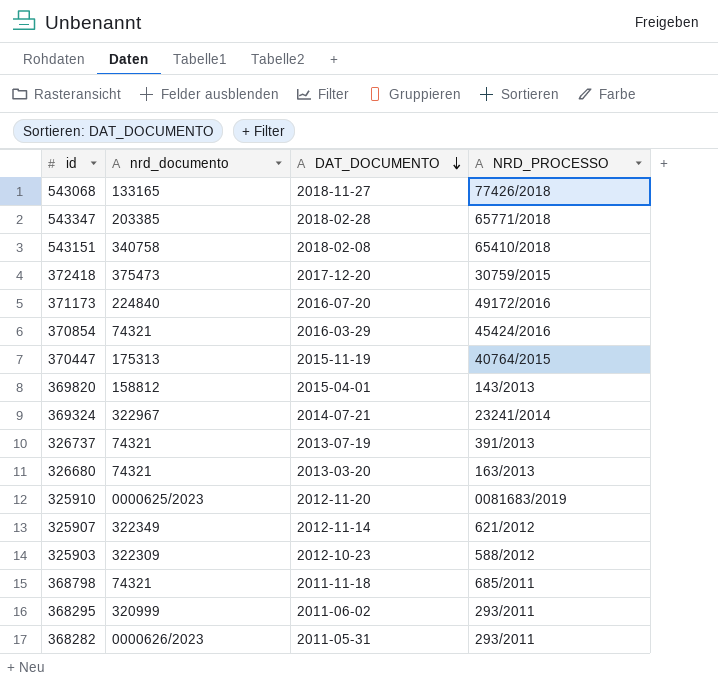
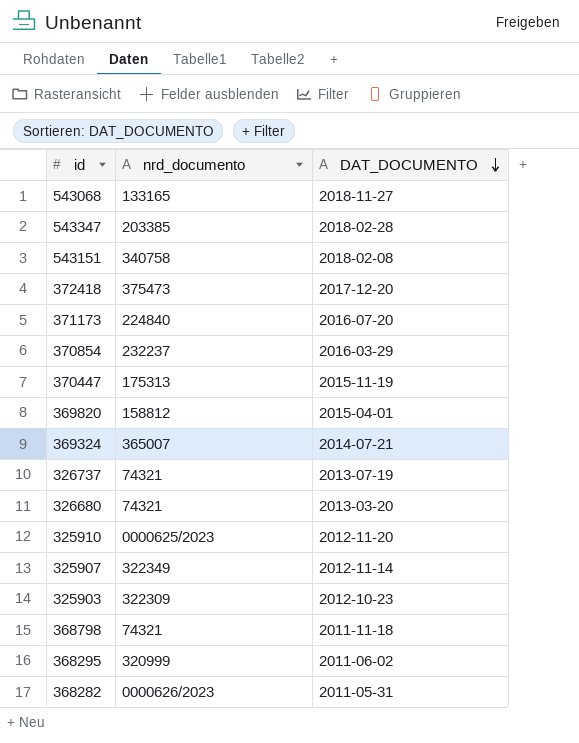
column NRD_PROCESSO | position: 4 -> none
370854 | nrd_documento: 74321 -> 232237
369324 | nrd_documento: 322967 -> 365007

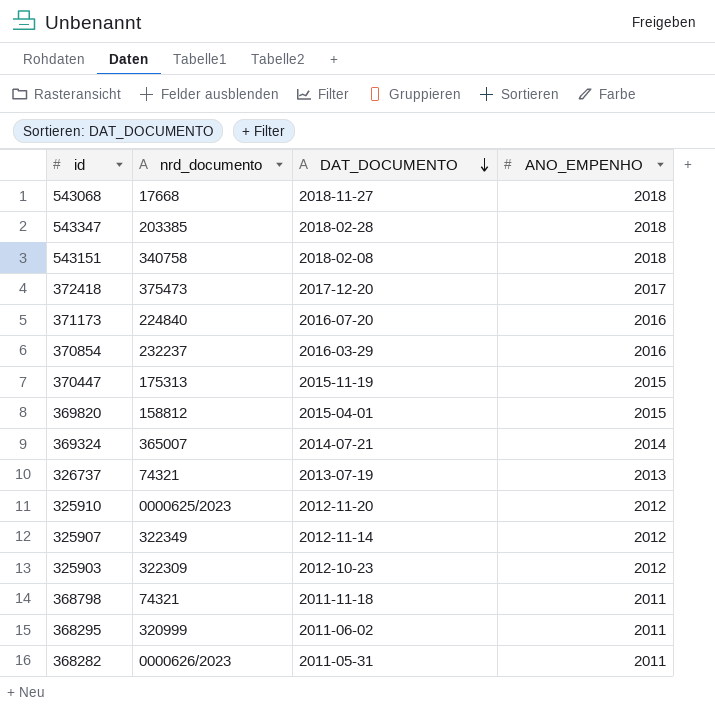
column ANO_EMPENHO | position: none -> 4
row 326680: 74321 | 2013-03-20 -> none
543068 | nrd_documento: 133165 -> 17668

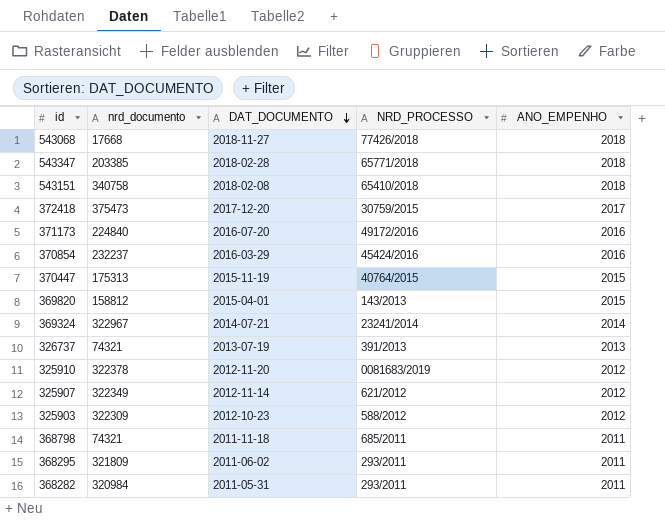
column NRD_PROCESSO | position: none -> 4
369324 | nrd_documento: 365007 -> 322967
325910 | nrd_documento: 0000625/2023 -> 322378
368295 | nrd_documento: 320999 -> 321809
368282 | nrd_documento: 0000626/2023 -> 320984

